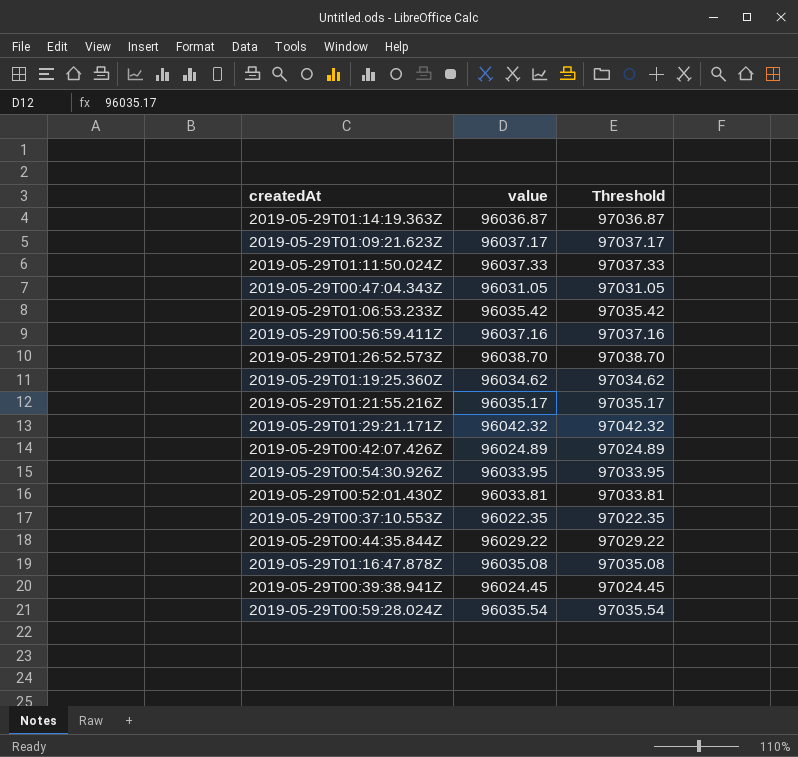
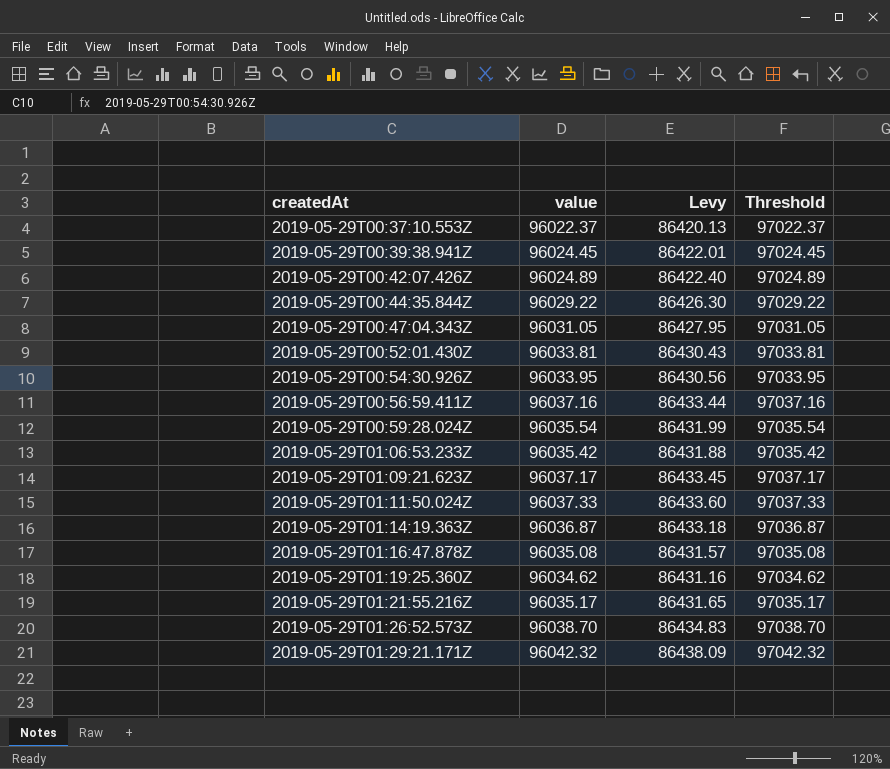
row order: none -> createdAt ascending
column Levy | formula: none -> [value] * 0.9
2019-05-29T00:37:10.553Z | value: 96022.35 -> 96022.37
2019-05-29T00:37:10.553Z | Threshold: 97022.35 -> 97022.37

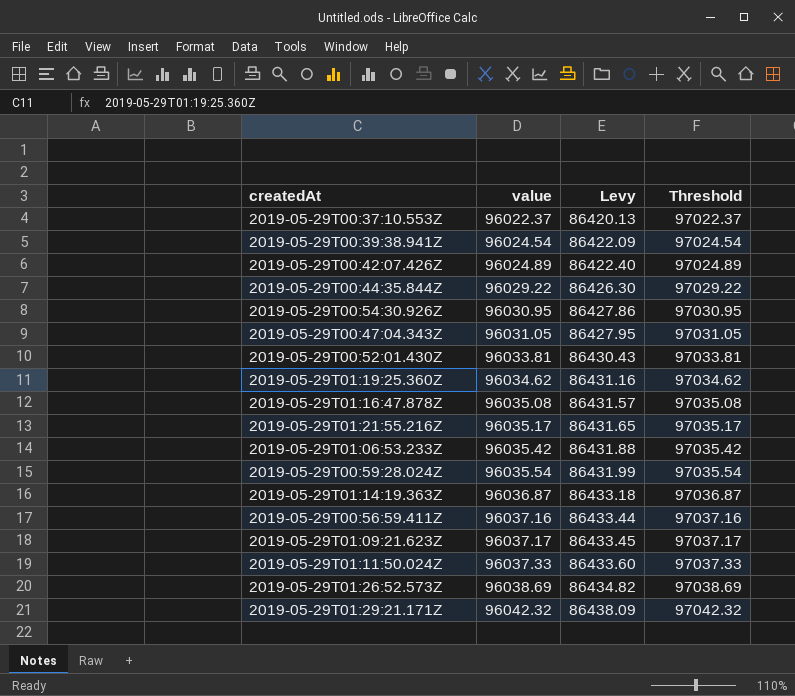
row order: createdAt ascending -> value ascending
2019-05-29T00:39:38.941Z | value: 96024.45 -> 96024.54
2019-05-29T00:39:38.941Z | Levy: 86422.01 -> 86422.09
2019-05-29T00:39:38.941Z | Threshold: 97024.45 -> 97024.54
2019-05-29T00:54:30.926Z | value: 96033.95 -> 96030.95
2019-05-29T00:54:30.926Z | Levy: 86430.56 -> 86427.86
2019-05-29T00:54:30.926Z | Threshold: 97033.95 -> 97030.95
2019-05-29T01:26:52.573Z | value: 96038.70 -> 96038.69
2019-05-29T01:26:52.573Z | Levy: 86434.83 -> 86434.82
2019-05-29T01:26:52.573Z | Threshold: 97038.70 -> 97038.69

